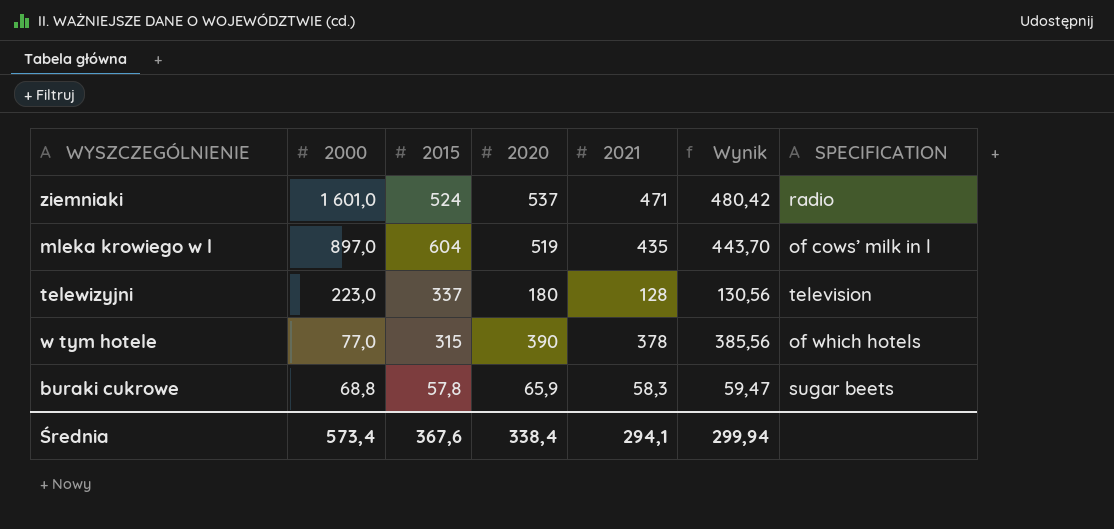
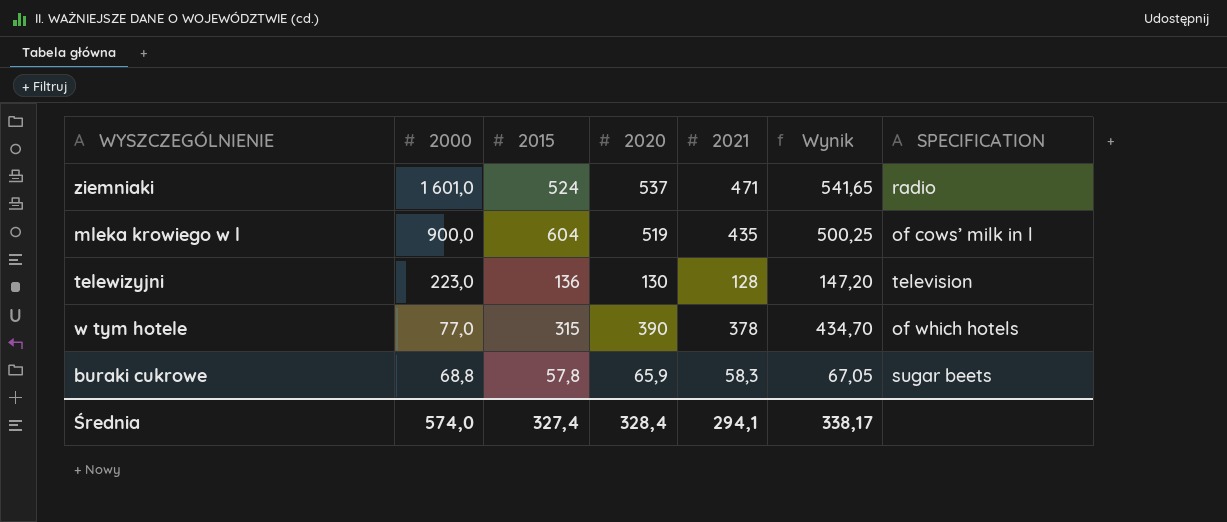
column Wynik | formula: [2021] * 1,02 -> [2021] * 1,15
mleka krowiego w l | 2000: 897,0 -> 900,0
telewizyjni | 2015: 337 -> 136
telewizyjni | 2020: 180 -> 130
Średnia | 2000: 573,4 -> 574,0
Średnia | 2015: 367,6 -> 327,4
Średnia | 2020: 338,4 -> 328,4
Średnia | Wynik: 299,94 -> 338,17

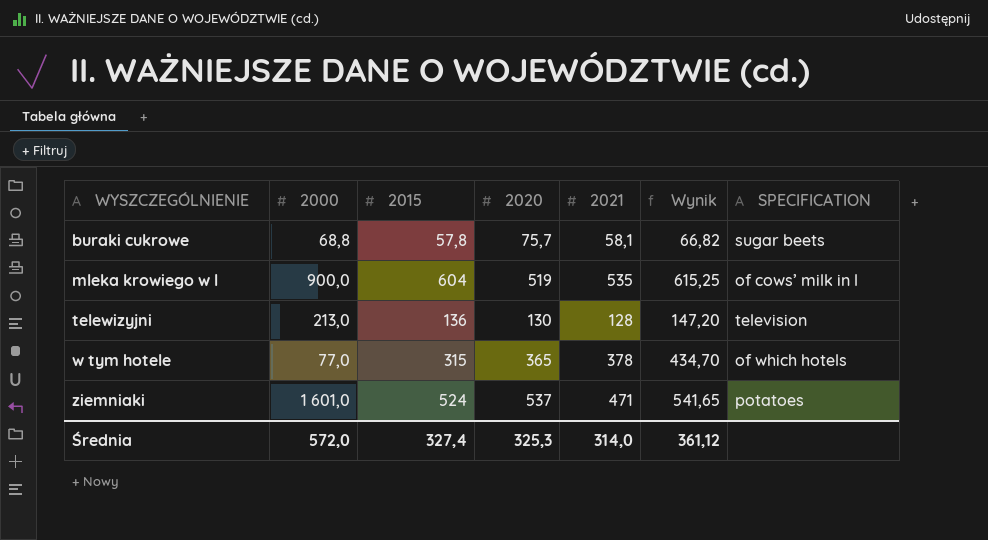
row order: 2000 descending -> WYSZCZEGÓLNIENIE ascending
buraki cukrowe | 2020: 65,9 -> 75,7
buraki cukrowe | 2021: 58,3 -> 58,1
buraki cukrowe | Wynik: 67,05 -> 66,82
mleka krowiego w l | 2021: 435 -> 535
mleka krowiego w l | Wynik: 500,25 -> 615,25
telewizyjni | 2000: 223,0 -> 213,0
w tym hotele | 2020: 390 -> 365
ziemniaki | SPECIFICATION: radio -> potatoes
Średnia | 2000: 574,0 -> 572,0
Średnia | 2020: 328,4 -> 325,3
Średnia | 2021: 294,1 -> 314,0
Średnia | Wynik: 338,17 -> 361,12

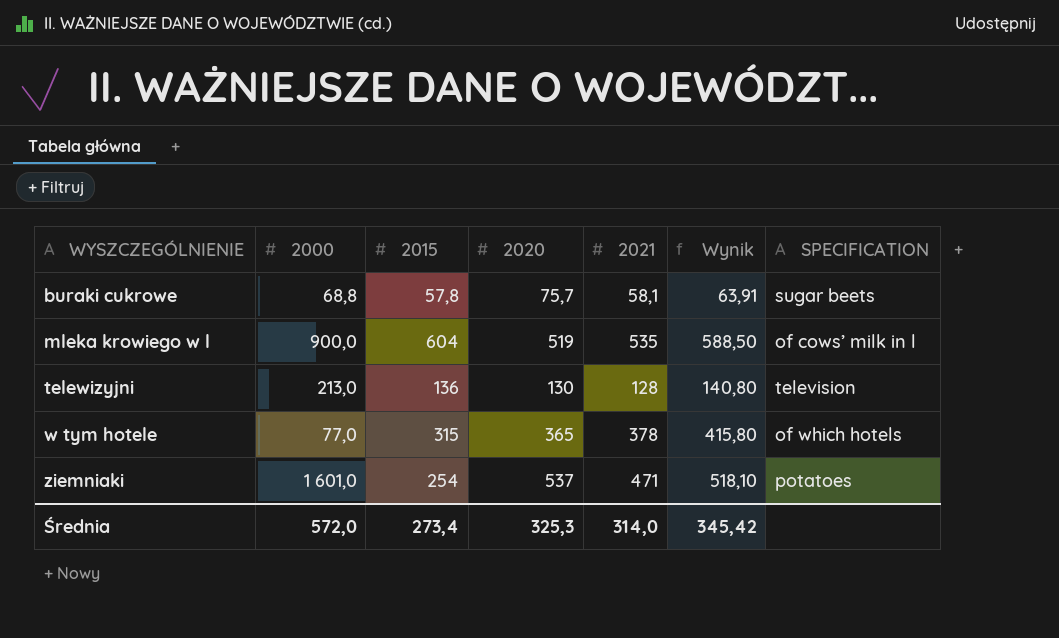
column Wynik | formula: [2021] * 1,15 -> [2021] * 1,1
ziemniaki | 2015: 524 -> 254
Średnia | 2015: 327,4 -> 273,4
Średnia | Wynik: 361,12 -> 345,42

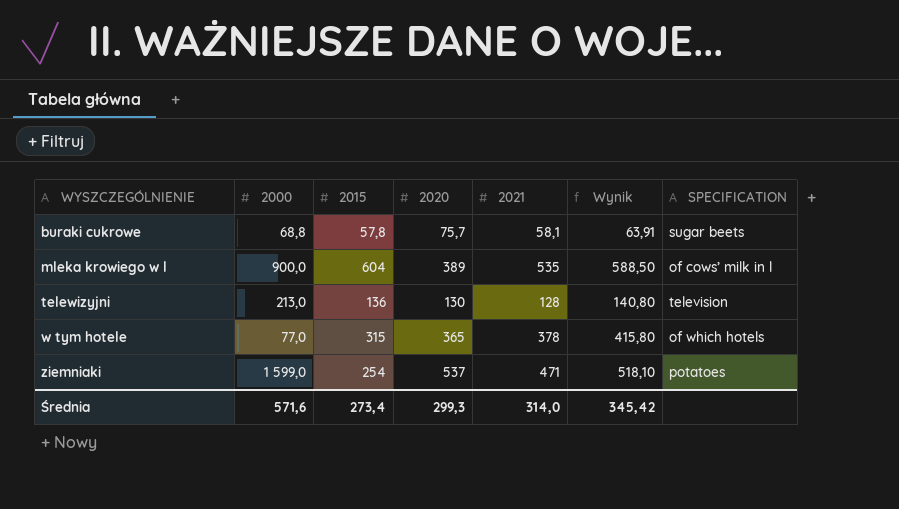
mleka krowiego w l | 2020: 519 -> 389
ziemniaki | 2000: 1 601,0 -> 1 599,0
Średnia | 2000: 572,0 -> 571,6
Średnia | 2020: 325,3 -> 299,3

